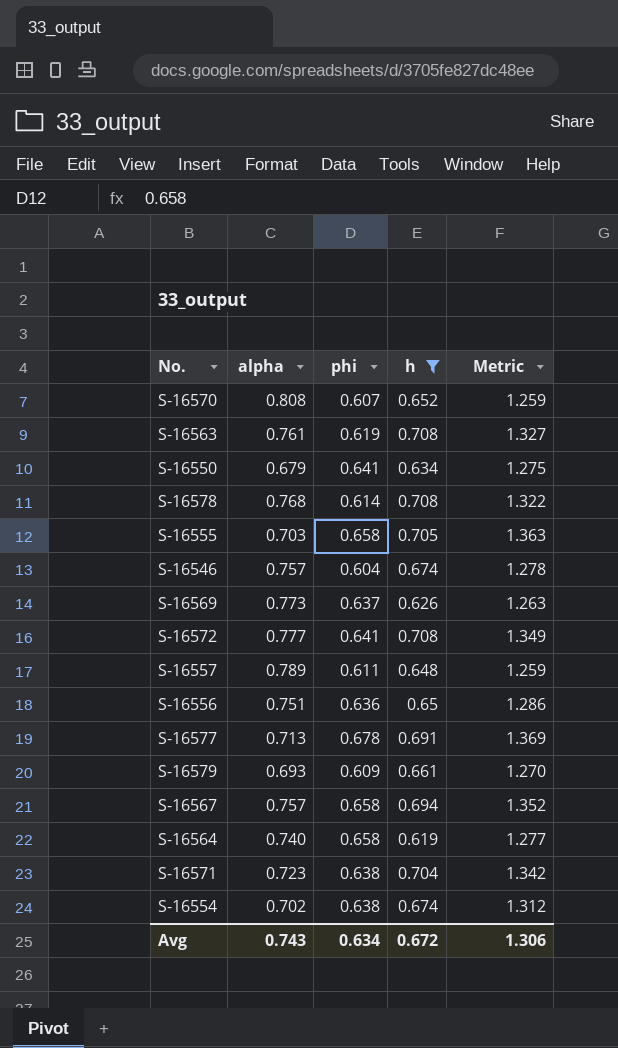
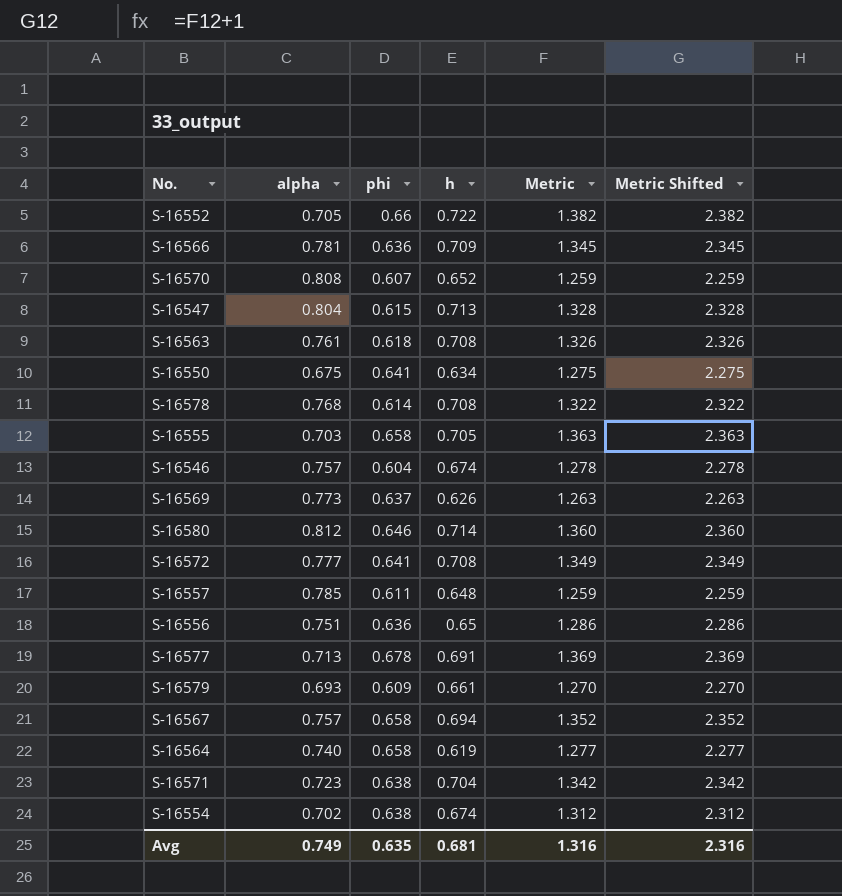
filter: h <= 0.708 -> none
column Metric Shifted | formula: none -> [Metric] + 1
S-16563 | phi: 0.619 -> 0.618
S-16563 | Metric: 1.327 -> 1.326
S-16550 | alpha: 0.679 -> 0.675
S-16557 | alpha: 0.789 -> 0.785
Avg | alpha: 0.743 -> 0.749
Avg | phi: 0.634 -> 0.635
Avg | h: 0.672 -> 0.681
Avg | Metric: 1.306 -> 1.316

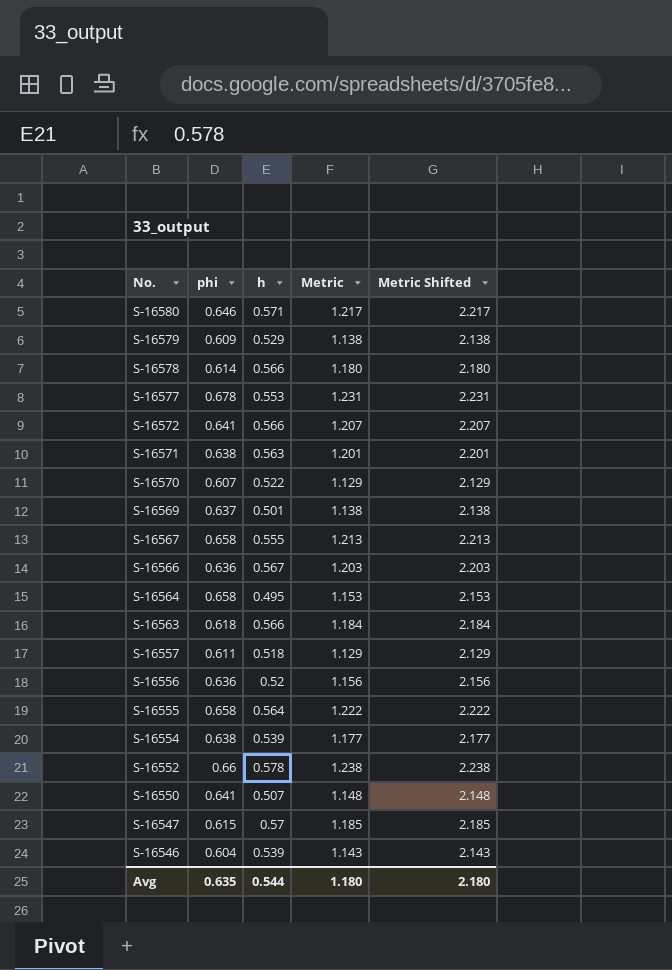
row order: none -> No. descending
column alpha | position: 2 -> none
S-16580 | h: 0.714 -> 0.571
S-16580 | Metric: 1.360 -> 1.217
S-16580 | Metric Shifted: 2.360 -> 2.217
S-16579 | h: 0.661 -> 0.529
S-16579 | Metric: 1.270 -> 1.138
S-16579 | Metric Shifted: 2.270 -> 2.138
S-16578 | h: 0.708 -> 0.566
S-16578 | Metric: 1.322 -> 1.180
S-16578 | Metric Shifted: 2.322 -> 2.180
S-16577 | h: 0.691 -> 0.553
S-16577 | Metric: 1.369 -> 1.231
S-16577 | Metric Shifted: 2.369 -> 2.231
S-16572 | h: 0.708 -> 0.566
S-16572 | Metric: 1.349 -> 1.207
S-16572 | Metric Shifted: 2.349 -> 2.207
S-16571 | h: 0.704 -> 0.563
S-16571 | Metric: 1.342 -> 1.201
S-16571 | Metric Shifted: 2.342 -> 2.201
S-16570 | h: 0.652 -> 0.522
S-16570 | Metric: 1.259 -> 1.129
S-16570 | Metric Shifted: 2.259 -> 2.129
S-16569 | h: 0.626 -> 0.501
S-16569 | Metric: 1.263 -> 1.138
S-16569 | Metric Shifted: 2.263 -> 2.138
S-16567 | h: 0.694 -> 0.555
S-16567 | Metric: 1.352 -> 1.213
S-16567 | Metric Shifted: 2.352 -> 2.213
S-16566 | h: 0.709 -> 0.567
S-16566 | Metric: 1.345 -> 1.203
S-16566 | Metric Shifted: 2.345 -> 2.203
S-16564 | h: 0.619 -> 0.495
S-16564 | Metric: 1.277 -> 1.153
S-16564 | Metric Shifted: 2.277 -> 2.153
S-16563 | h: 0.708 -> 0.566
S-16563 | Metric: 1.326 -> 1.184
S-16563 | Metric Shifted: 2.326 -> 2.184
S-16557 | h: 0.648 -> 0.518
S-16557 | Metric: 1.259 -> 1.129
S-16557 | Metric Shifted: 2.259 -> 2.129
S-16556 | h: 0.65 -> 0.52
S-16556 | Metric: 1.286 -> 1.156
S-16556 | Metric Shifted: 2.286 -> 2.156
S-16555 | h: 0.705 -> 0.564
S-16555 | Metric: 1.363 -> 1.222
S-16555 | Metric Shifted: 2.363 -> 2.222
S-16554 | h: 0.674 -> 0.539
S-16554 | Metric: 1.312 -> 1.177
S-16554 | Metric Shifted: 2.312 -> 2.177
S-16552 | h: 0.722 -> 0.578
S-16552 | Metric: 1.382 -> 1.238
S-16552 | Metric Shifted: 2.382 -> 2.238
S-16550 | h: 0.634 -> 0.507
S-16550 | Metric: 1.275 -> 1.148
S-16550 | Metric Shifted: 2.275 -> 2.148
S-16547 | h: 0.713 -> 0.57
S-16547 | Metric: 1.328 -> 1.185
S-16547 | Metric Shifted: 2.328 -> 2.185
S-16546 | h: 0.674 -> 0.539
S-16546 | Metric: 1.278 -> 1.143
S-16546 | Metric Shifted: 2.278 -> 2.143
Avg | h: 0.681 -> 0.544
Avg | Metric: 1.316 -> 1.180
Avg | Metric Shifted: 2.316 -> 2.180

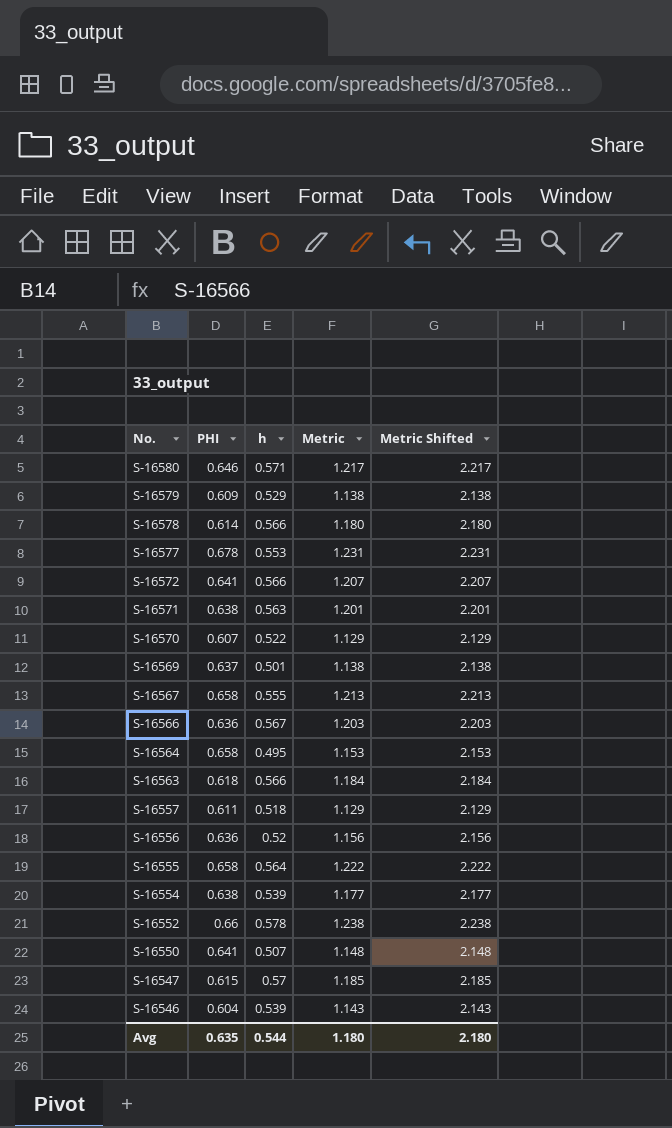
column name: phi -> PHI

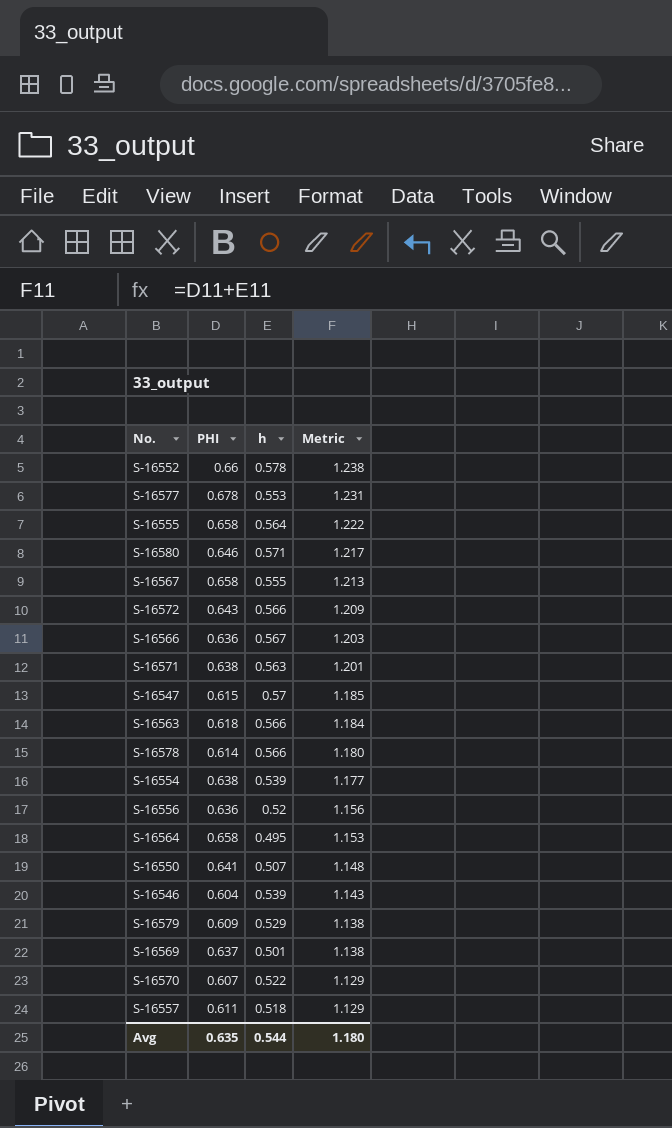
row order: No. descending -> Metric descending
column Metric Shifted | formula: [Metric] + 1 -> none
S-16572 | PHI: 0.641 -> 0.643
S-16572 | Metric: 1.207 -> 1.209

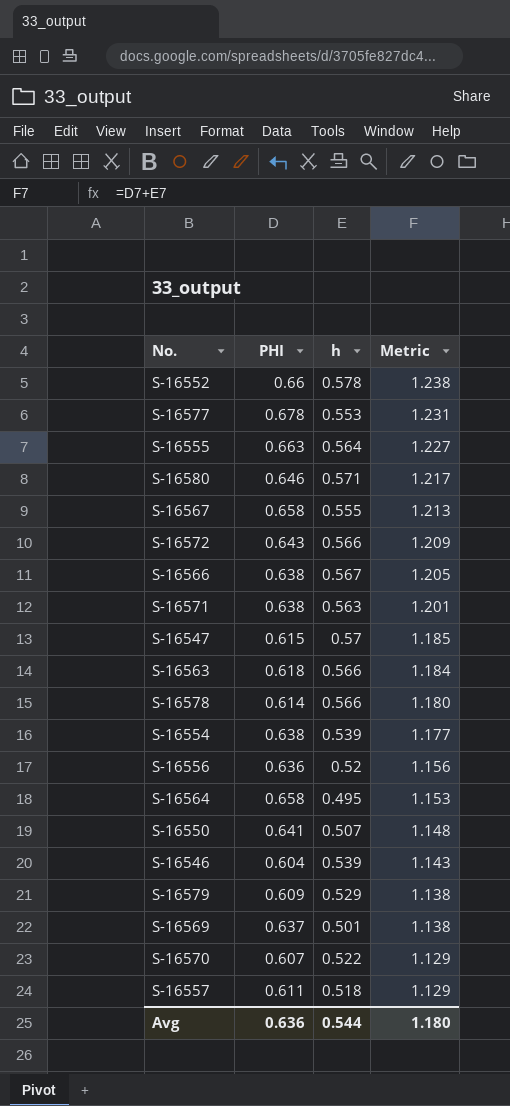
S-16555 | PHI: 0.658 -> 0.663
S-16555 | Metric: 1.222 -> 1.227
S-16566 | PHI: 0.636 -> 0.638
S-16566 | Metric: 1.203 -> 1.205
Avg | PHI: 0.635 -> 0.636

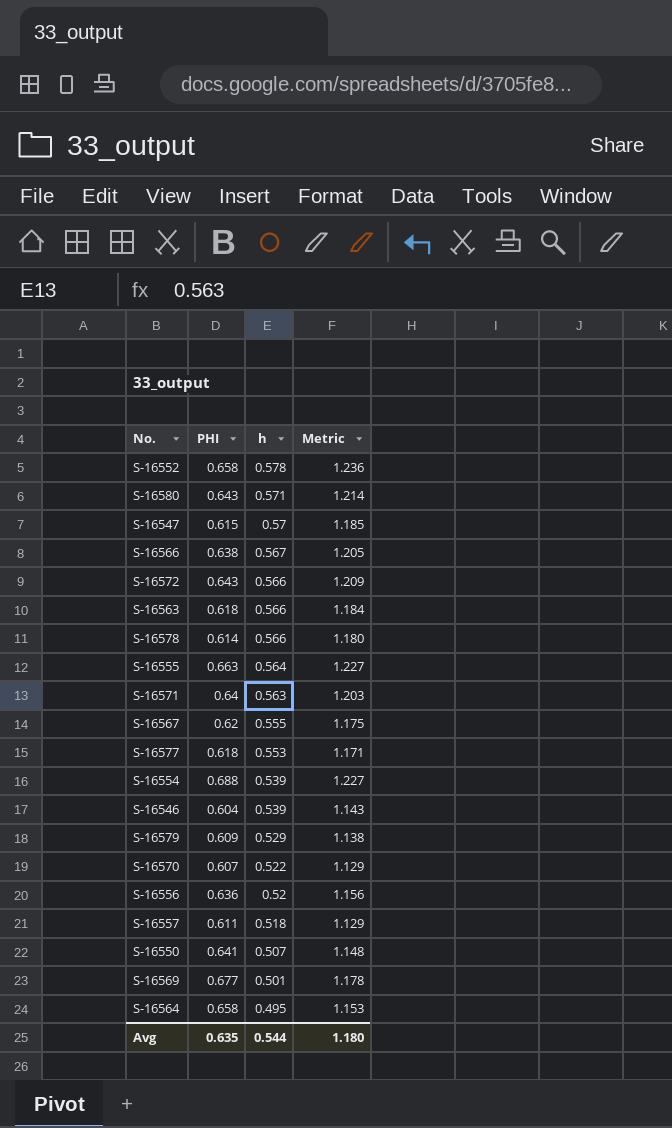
row order: Metric descending -> h descending
S-16552 | PHI: 0.66 -> 0.658
S-16552 | Metric: 1.238 -> 1.236
S-16580 | PHI: 0.646 -> 0.643
S-16580 | Metric: 1.217 -> 1.214
S-16571 | PHI: 0.638 -> 0.64
S-16571 | Metric: 1.201 -> 1.203
S-16567 | PHI: 0.658 -> 0.62
S-16567 | Metric: 1.213 -> 1.175
S-16577 | PHI: 0.678 -> 0.618
S-16577 | Metric: 1.231 -> 1.171
S-16554 | PHI: 0.638 -> 0.688
S-16554 | Metric: 1.177 -> 1.227
S-16569 | PHI: 0.637 -> 0.677
S-16569 | Metric: 1.138 -> 1.178
Avg | PHI: 0.636 -> 0.635

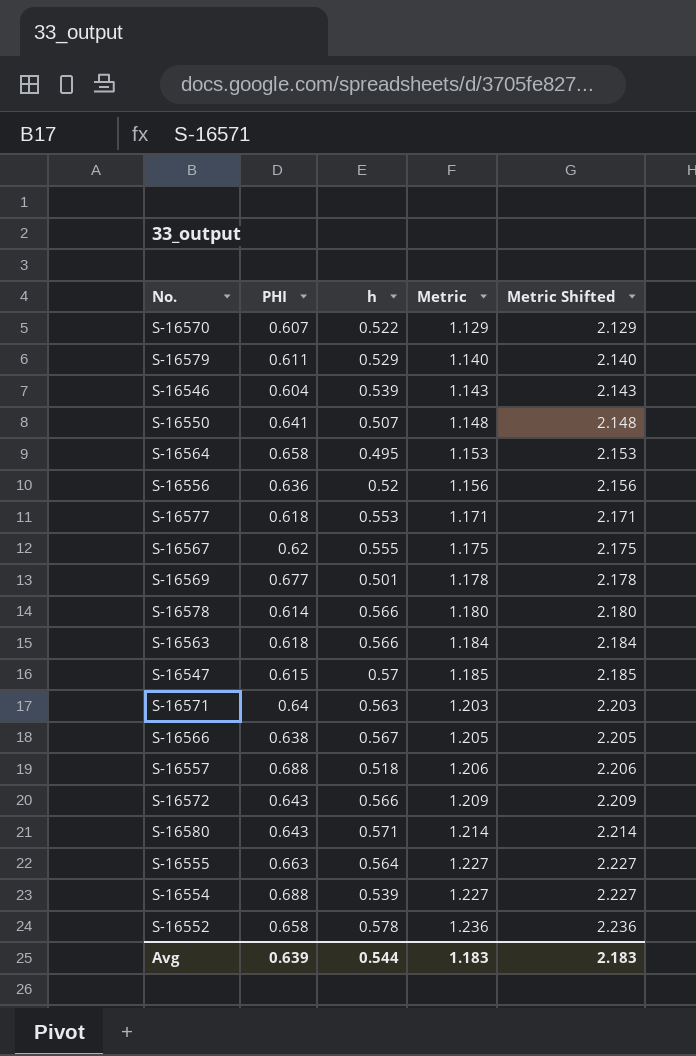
row order: h descending -> Metric ascending
column Metric Shifted | formula: none -> [Metric] + 1
S-16579 | PHI: 0.609 -> 0.611
S-16579 | Metric: 1.138 -> 1.140
S-16557 | PHI: 0.611 -> 0.688
S-16557 | Metric: 1.129 -> 1.206
Avg | PHI: 0.635 -> 0.639
Avg | Metric: 1.180 -> 1.183

